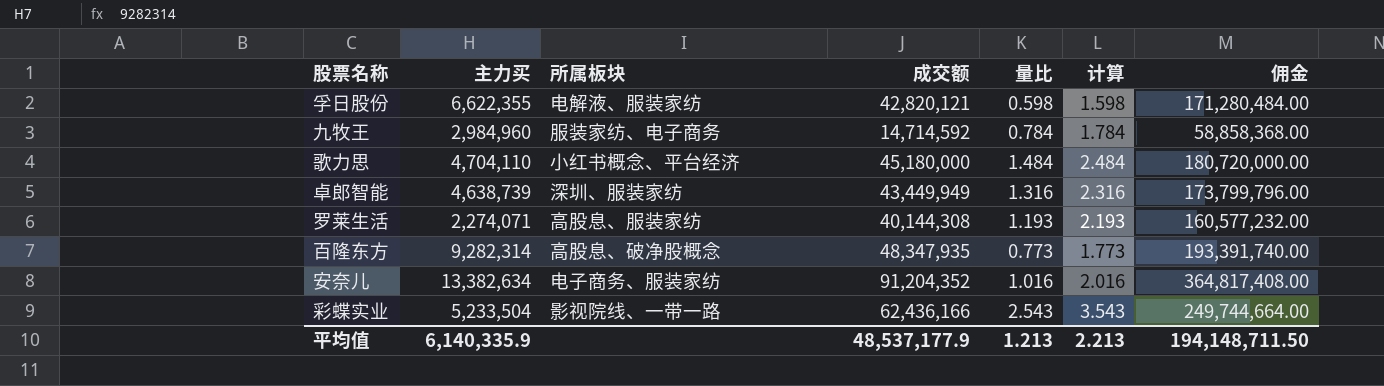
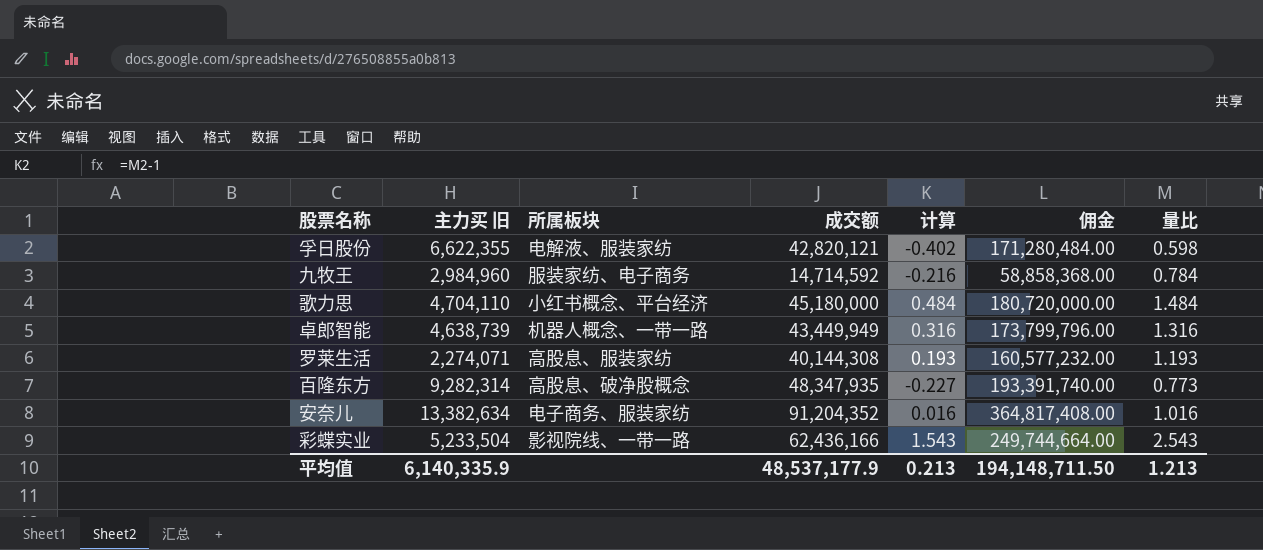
column name: 主力买 -> 主力买 旧
column 计算 | formula: [量比] + 1 -> [量比] - 1
column 量比 | position: 5 -> 7
卓郎智能 | 所属板块: 深圳、服装家纺 -> 机器人概念、一带一路
平均值 | 计算: 2.213 -> 0.213

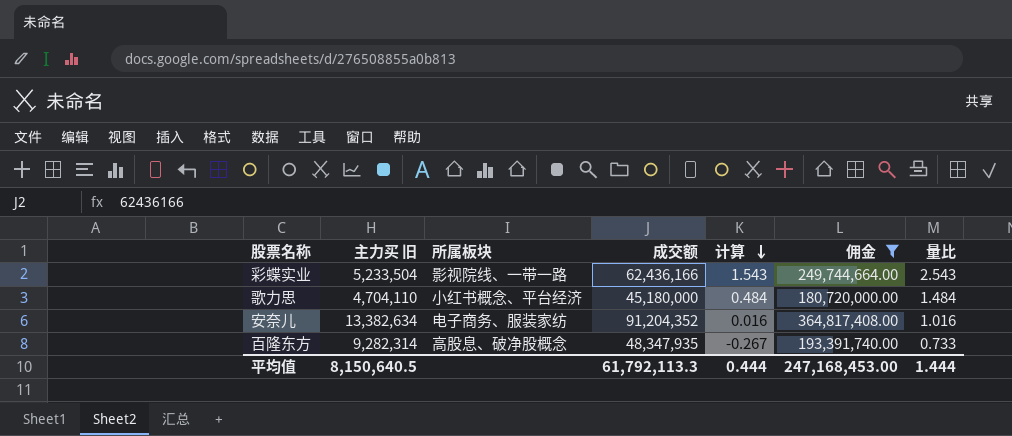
filter: none -> 佣金 >= 180,720,000.00
row order: none -> 计算 descending
百隆东方 | 计算: -0.227 -> -0.267
百隆东方 | 量比: 0.773 -> 0.733
平均值 | 主力买 旧: 6,140,335.9 -> 8,150,640.5
平均值 | 成交额: 48,537,177.9 -> 61,792,113.3
平均值 | 计算: 0.213 -> 0.444
平均值 | 佣金: 194,148,711.50 -> 247,168,453.00
平均值 | 量比: 1.213 -> 1.444

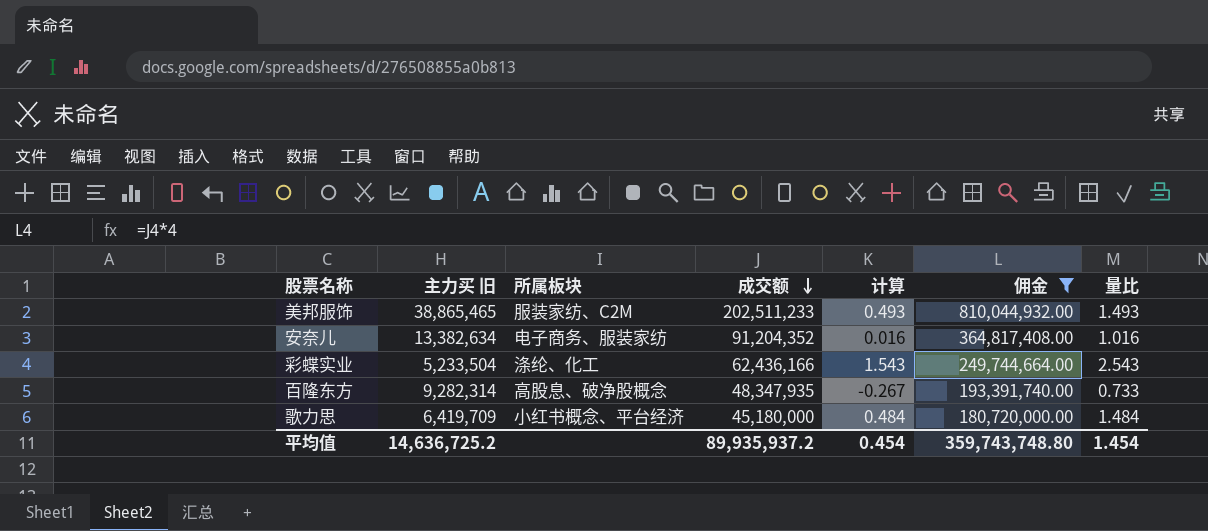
row order: 计算 descending -> 成交额 descending
row 美邦服饰: none -> 38,865,465 | 服装家纺、C2M | 202,511,233 | 0.493 | 810,044,932.00 | 1.493
彩蝶实业 | 所属板块: 影视院线、一带一路 -> 涤纶、化工
歌力思 | 主力买 旧: 4,704,110 -> 6,419,709
平均值 | 主力买 旧: 8,150,640.5 -> 14,636,725.2
平均值 | 成交额: 61,792,113.3 -> 89,935,937.2
平均值 | 计算: 0.444 -> 0.454
平均值 | 佣金: 247,168,453.00 -> 359,743,748.80
平均值 | 量比: 1.444 -> 1.454

